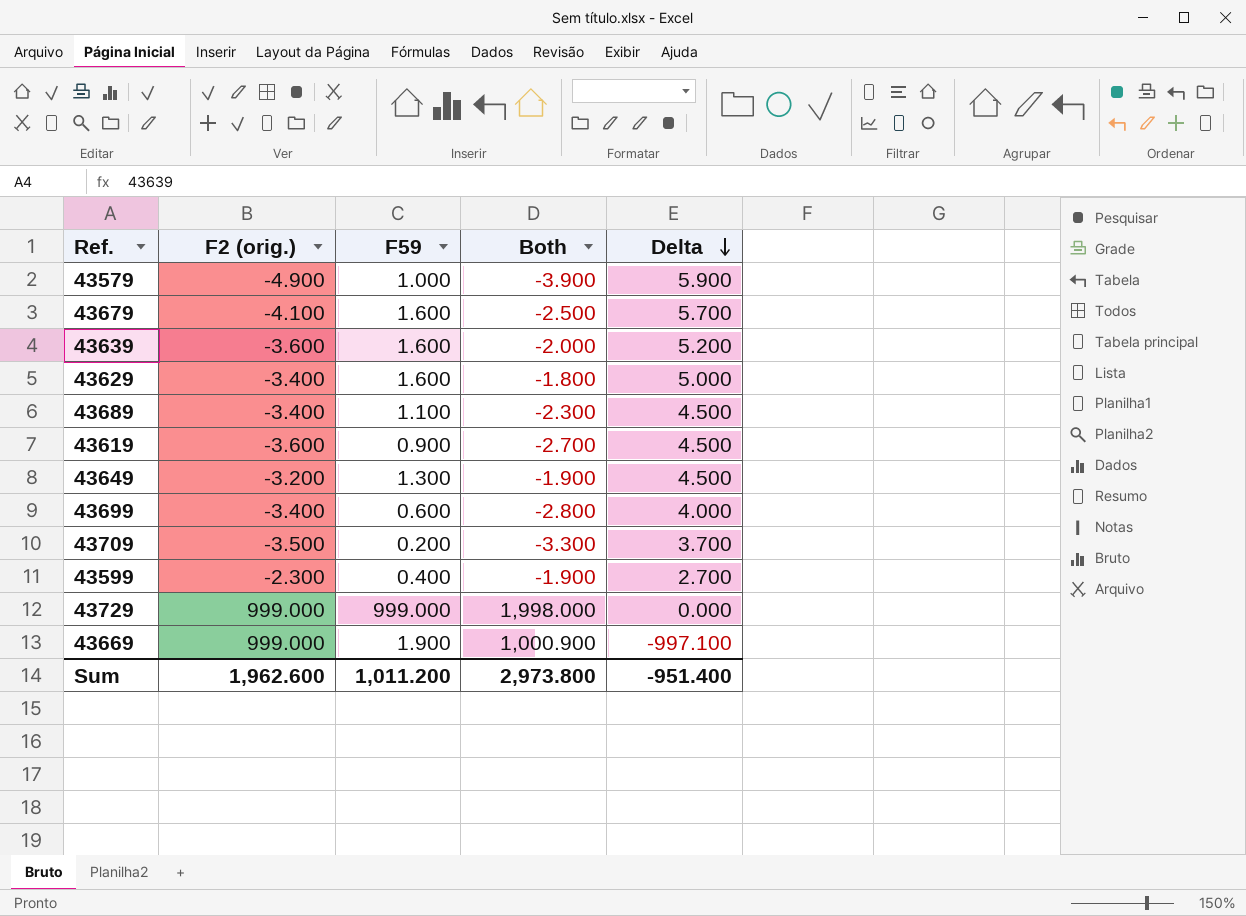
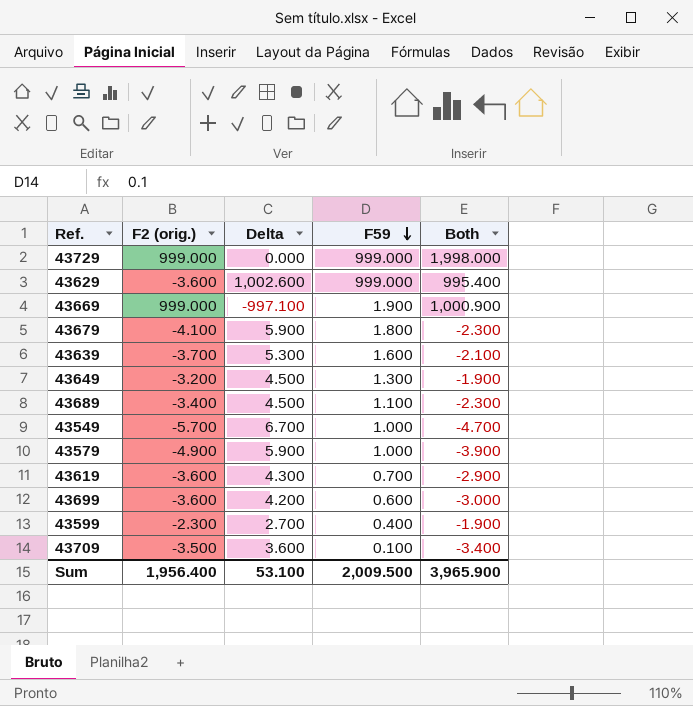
row order: Delta descending -> F59 descending
column Delta | position: 5 -> 3
43629 | F2 (orig.): -3.400 -> -3.600
43629 | Delta: 5.000 -> 1,002.600
43629 | F59: 1.600 -> 999.000
43629 | Both: -1.800 -> 995.400
43679 | Delta: 5.700 -> 5.900
43679 | F59: 1.600 -> 1.800
43679 | Both: -2.500 -> -2.300
43639 | F2 (orig.): -3.600 -> -3.700
43639 | Delta: 5.200 -> 5.300
43639 | Both: -2.000 -> -2.100
row 43549: none -> -5.700 | 6.700 | 1.000 | -4.700
43619 | Delta: 4.500 -> 4.300
43619 | F59: 0.900 -> 0.700
43619 | Both: -2.700 -> -2.900
43699 | F2 (orig.): -3.400 -> -3.600
43699 | Delta: 4.000 -> 4.200
43699 | Both: -2.800 -> -3.000
43709 | Delta: 3.700 -> 3.600
43709 | F59: 0.200 -> 0.100
43709 | Both: -3.300 -> -3.400
Sum | F2 (orig.): 1,962.600 -> 1,956.400
Sum | Delta: -951.400 -> 53.100
Sum | F59: 1,011.200 -> 2,009.500
Sum | Both: 2,973.800 -> 3,965.900

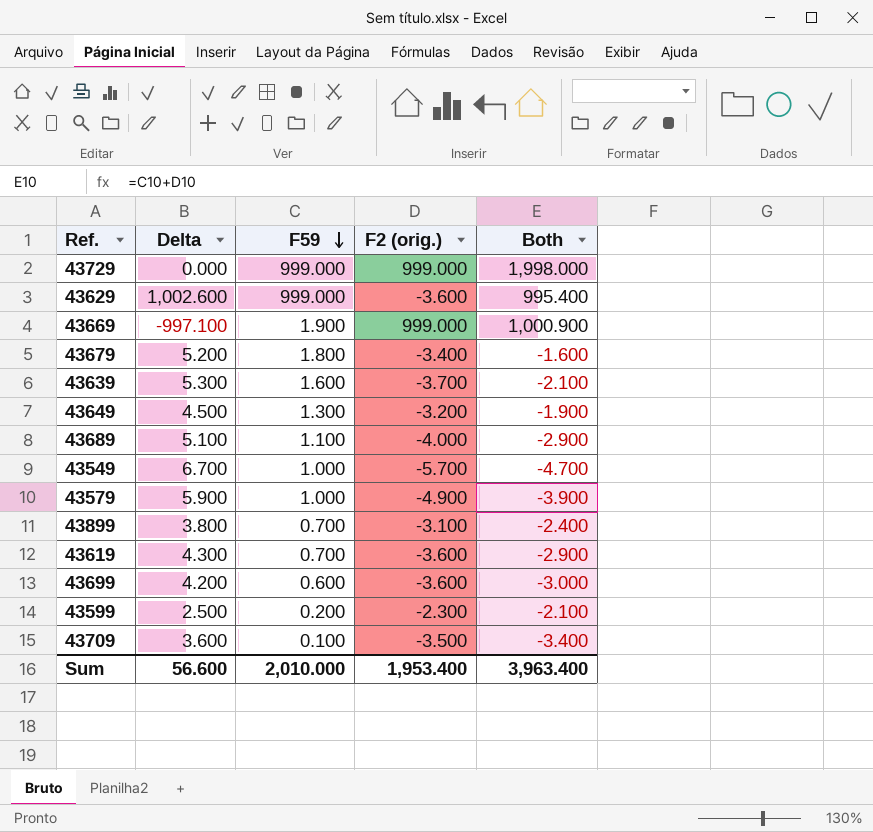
column F2 (orig.) | position: 2 -> 4
43679 | Delta: 5.900 -> 5.200
43679 | F2 (orig.): -4.100 -> -3.400
43679 | Both: -2.300 -> -1.600
43689 | Delta: 4.500 -> 5.100
43689 | F2 (orig.): -3.400 -> -4.000
43689 | Both: -2.300 -> -2.900
row 43899: none -> 3.800 | 0.700 | -3.100 | -2.400
43599 | Delta: 2.700 -> 2.500
43599 | F59: 0.400 -> 0.200
43599 | Both: -1.900 -> -2.100
Sum | Delta: 53.100 -> 56.600
Sum | F59: 2,009.500 -> 2,010.000
Sum | F2 (orig.): 1,956.400 -> 1,953.400
Sum | Both: 3,965.900 -> 3,963.400

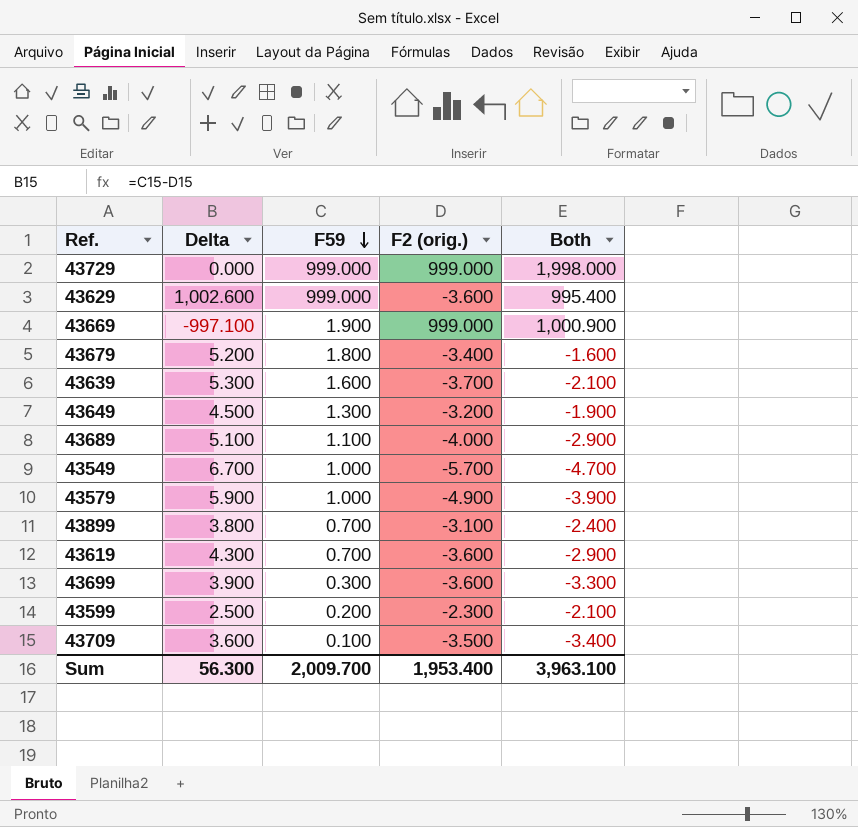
43699 | Delta: 4.200 -> 3.900
43699 | F59: 0.600 -> 0.300
43699 | Both: -3.000 -> -3.300
Sum | Delta: 56.600 -> 56.300
Sum | F59: 2,010.000 -> 2,009.700
Sum | Both: 3,963.400 -> 3,963.100

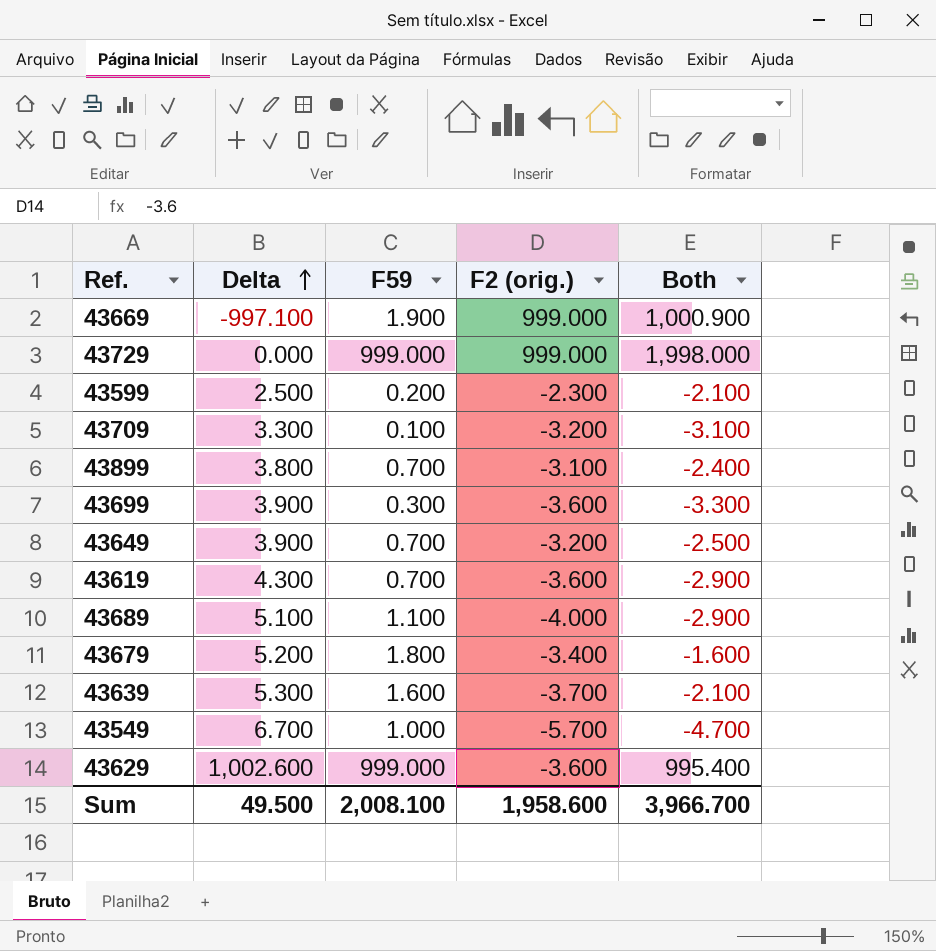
row order: F59 descending -> Delta ascending
row 43579: 5.900 | 1.000 | -4.900 | -3.900 -> none
43709 | Delta: 3.600 -> 3.300
43709 | F2 (orig.): -3.500 -> -3.200
43709 | Both: -3.400 -> -3.100
43649 | Delta: 4.500 -> 3.900
43649 | F59: 1.300 -> 0.700
43649 | Both: -1.900 -> -2.500
Sum | Delta: 56.300 -> 49.500
Sum | F59: 2,009.700 -> 2,008.100
Sum | F2 (orig.): 1,953.400 -> 1,958.600
Sum | Both: 3,963.100 -> 3,966.700

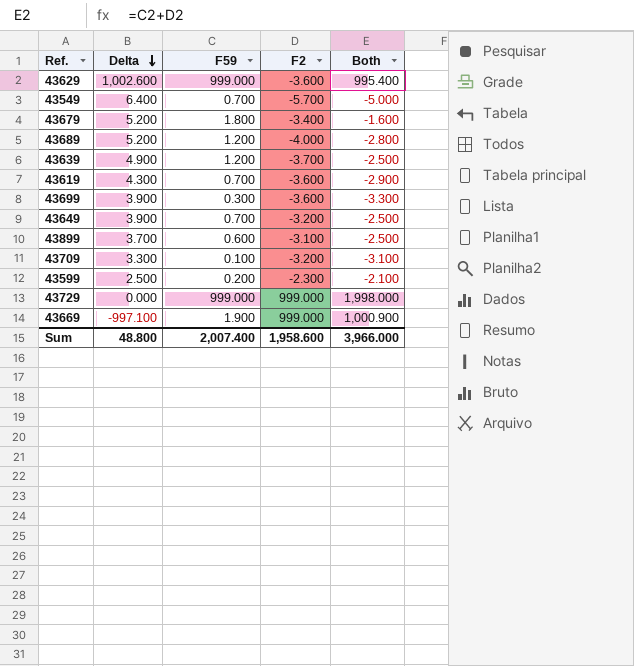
row order: Delta ascending -> Delta descending
column name: F2 (orig.) -> F2
43549 | Delta: 6.700 -> 6.400
43549 | F59: 1.000 -> 0.700
43549 | Both: -4.700 -> -5.000
43689 | Delta: 5.100 -> 5.200
43689 | F59: 1.100 -> 1.200
43689 | Both: -2.900 -> -2.800
43639 | Delta: 5.300 -> 4.900
43639 | F59: 1.600 -> 1.200
43639 | Both: -2.100 -> -2.500
43899 | Delta: 3.800 -> 3.700
43899 | F59: 0.700 -> 0.600
43899 | Both: -2.400 -> -2.500
Sum | Delta: 49.500 -> 48.800
Sum | F59: 2,008.100 -> 2,007.400
Sum | Both: 3,966.700 -> 3,966.000

